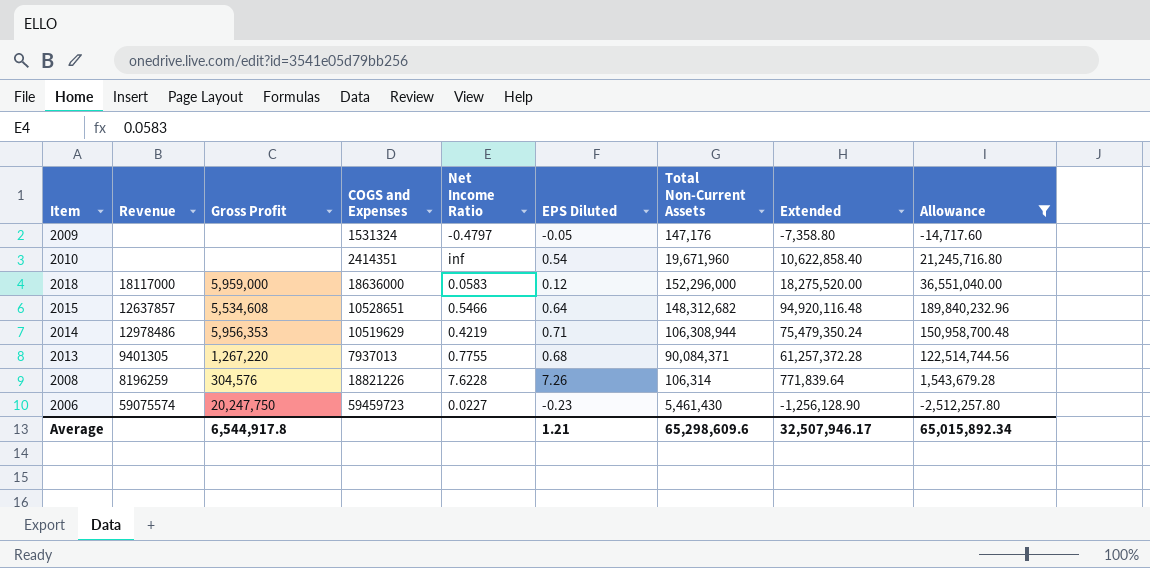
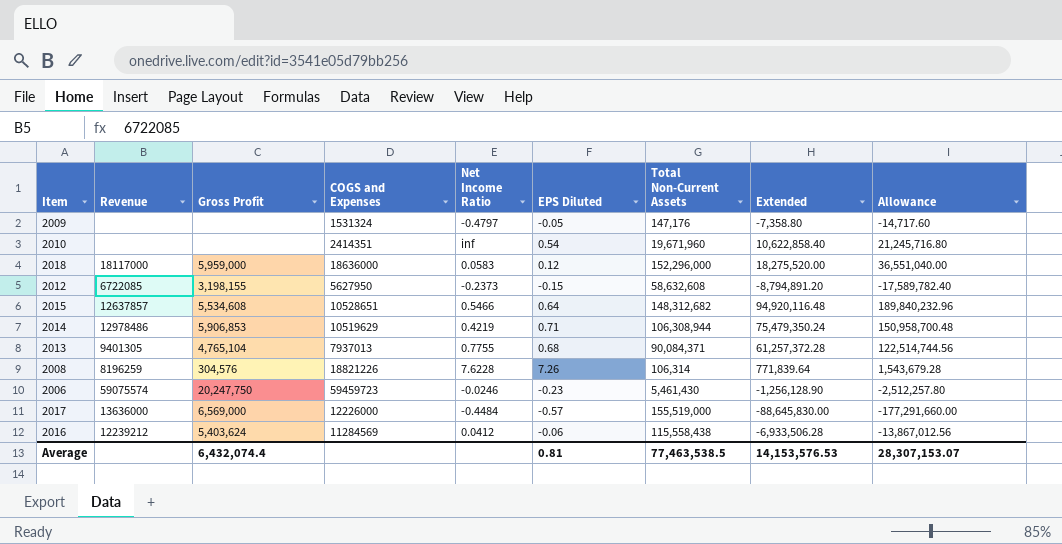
filter: Allowance >= -2,512,257.80 -> none
2014 | Gross Profit: 5,956,353 -> 5,906,853
2013 | Gross Profit: 1,267,220 -> 4,765,104
2006 | Net Income Ratio: 0.0227 -> -0.0246
Average | Gross Profit: 6,544,917.8 -> 6,432,074.4
Average | EPS Diluted: 1.21 -> 0.81
Average | Total Non-Current Assets: 65,298,609.6 -> 77,463,538.5
Average | Extended: 32,507,946.17 -> 14,153,576.53
Average | Allowance: 65,015,892.34 -> 28,307,153.07

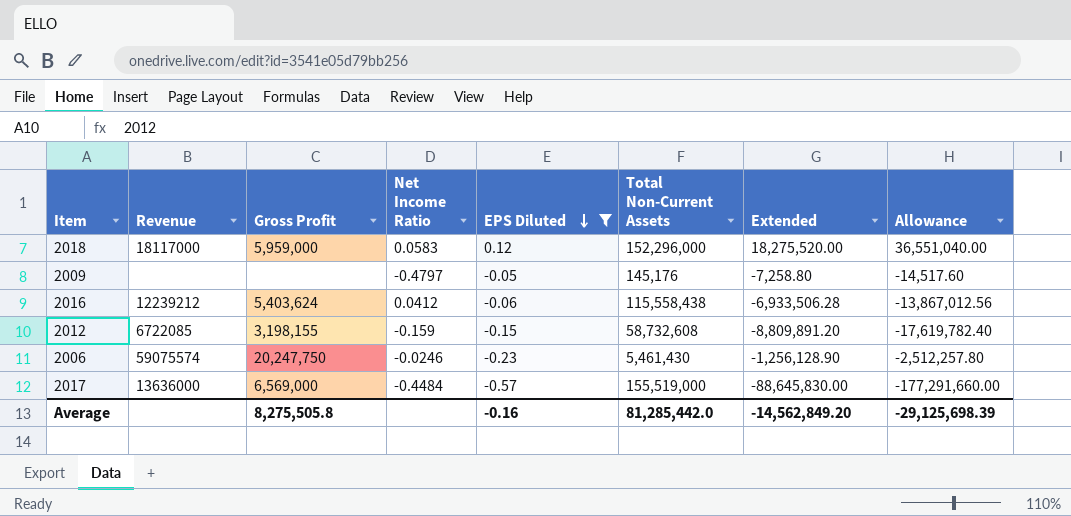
filter: none -> EPS Diluted <= 0.12
row order: none -> EPS Diluted descending
column COGS and Expenses | position: 4 -> none
2009 | Total Non-Current Assets: 147,176 -> 145,176
2009 | Extended: -7,358.80 -> -7,258.80
2009 | Allowance: -14,717.60 -> -14,517.60
2012 | Net Income Ratio: -0.2373 -> -0.159
2012 | Total Non-Current Assets: 58,632,608 -> 58,732,608
2012 | Extended: -8,794,891.20 -> -8,809,891.20
2012 | Allowance: -17,589,782.40 -> -17,619,782.40
Average | Gross Profit: 6,432,074.4 -> 8,275,505.8
Average | EPS Diluted: 0.81 -> -0.16
Average | Total Non-Current Assets: 77,463,538.5 -> 81,285,442.0
Average | Extended: 14,153,576.53 -> -14,562,849.20
Average | Allowance: 28,307,153.07 -> -29,125,698.39

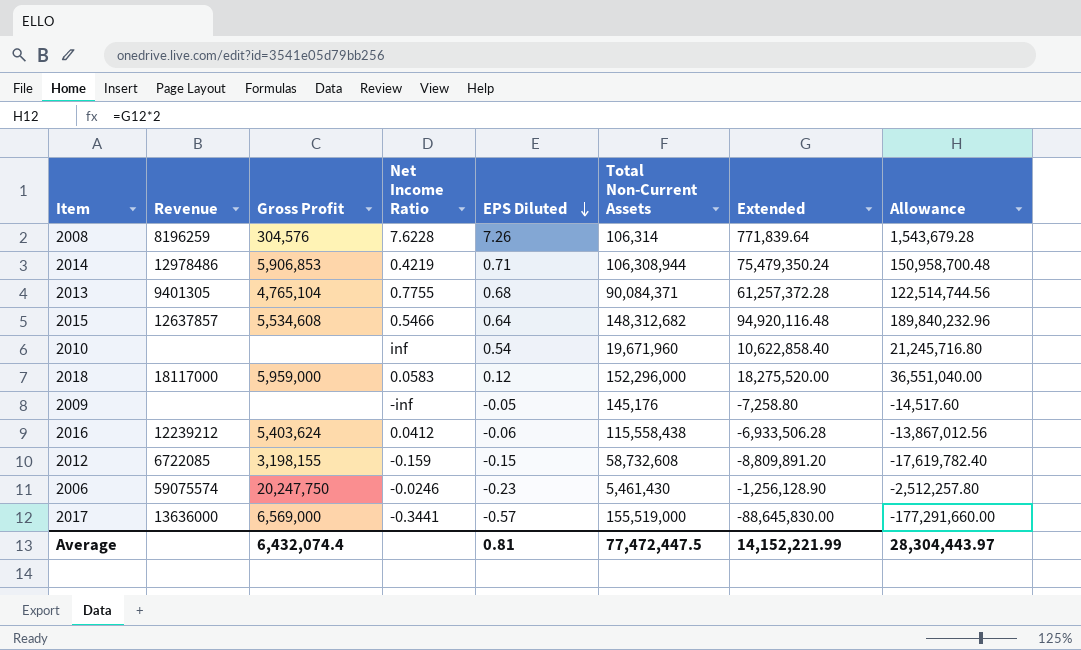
filter: EPS Diluted <= 0.12 -> none
2009 | Net Income Ratio: -0.4797 -> -inf
2017 | Net Income Ratio: -0.4484 -> -0.3441
Average | Gross Profit: 8,275,505.8 -> 6,432,074.4
Average | EPS Diluted: -0.16 -> 0.81
Average | Total Non-Current Assets: 81,285,442.0 -> 77,472,447.5
Average | Extended: -14,562,849.20 -> 14,152,221.99
Average | Allowance: -29,125,698.39 -> 28,304,443.97

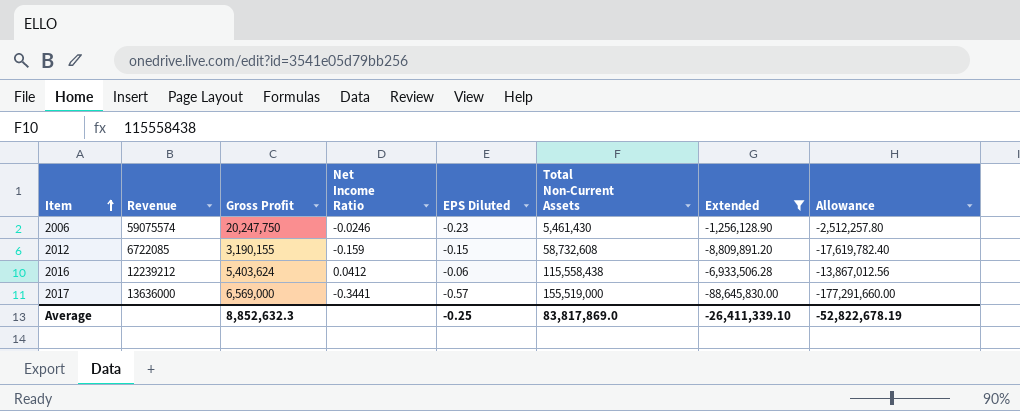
filter: none -> Extended <= -1,256,128.90
row order: EPS Diluted descending -> Item ascending
2012 | Gross Profit: 3,198,155 -> 3,190,155
Average | Gross Profit: 6,432,074.4 -> 8,852,632.3
Average | EPS Diluted: 0.81 -> -0.25
Average | Total Non-Current Assets: 77,472,447.5 -> 83,817,869.0
Average | Extended: 14,152,221.99 -> -26,411,339.10
Average | Allowance: 28,304,443.97 -> -52,822,678.19

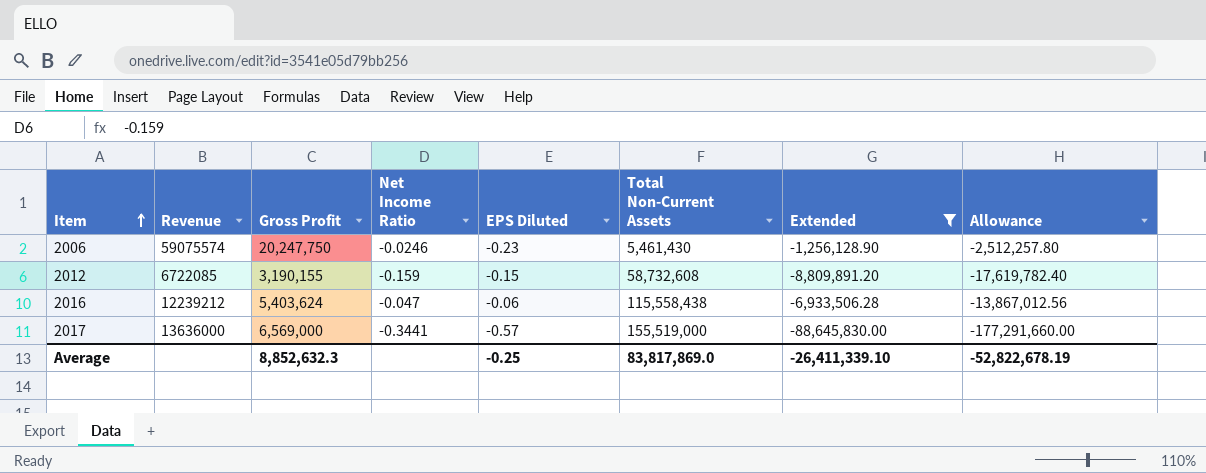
2016 | Net Income Ratio: 0.0412 -> -0.047

